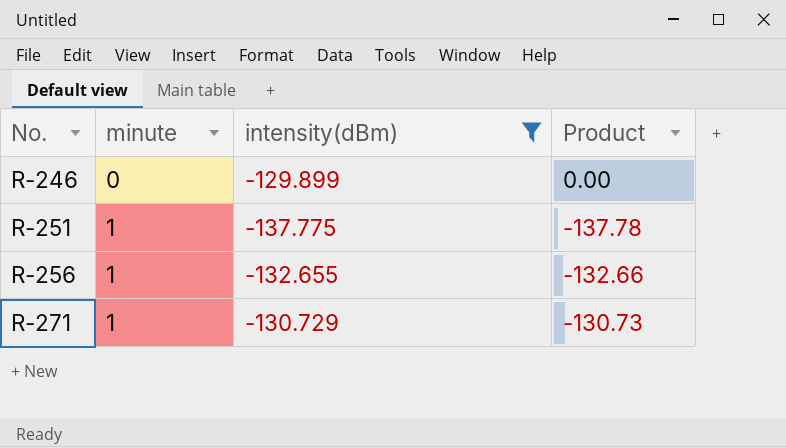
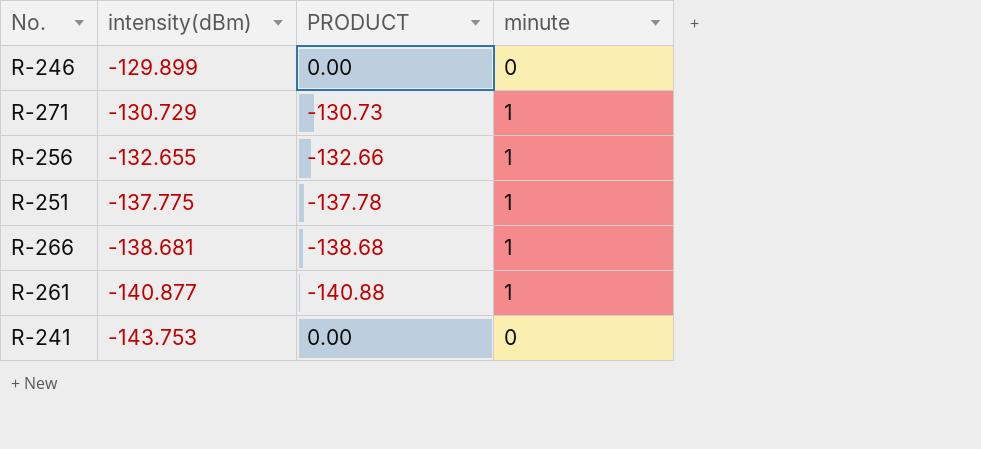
filter: intensity(dBm) >= -137.775 -> none
row order: No. ascending -> intensity(dBm) descending
column name: Product -> PRODUCT
column minute | position: 2 -> 4

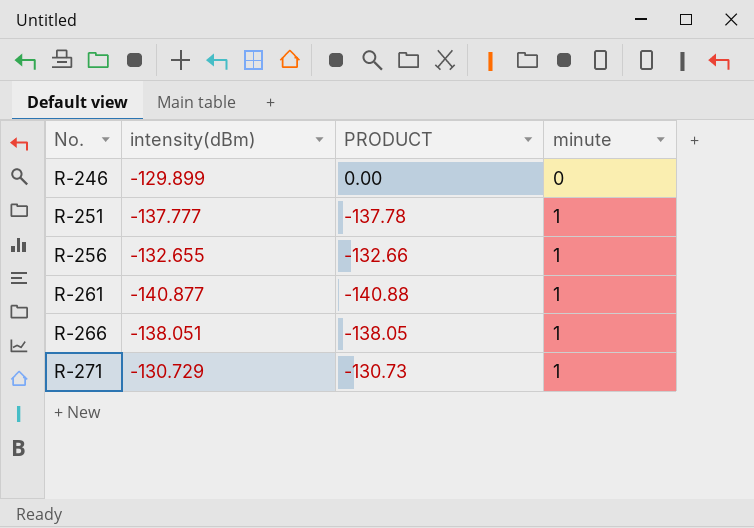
row order: intensity(dBm) descending -> No. ascending
row R-241: -143.753 | 0.00 | 0 -> none
R-251 | intensity(dBm): -137.775 -> -137.777
R-266 | intensity(dBm): -138.681 -> -138.051
R-266 | PRODUCT: -138.68 -> -138.05

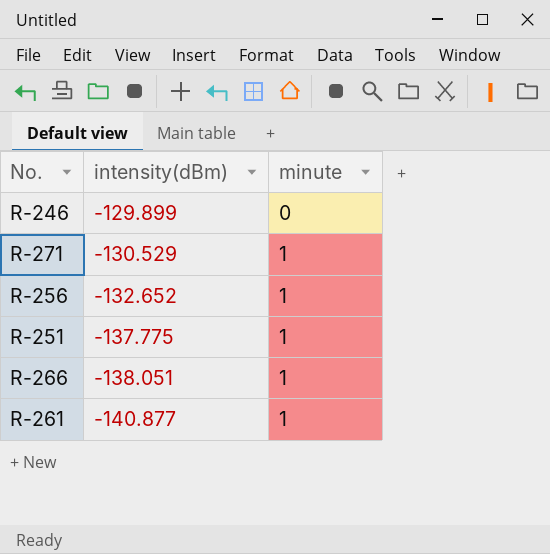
row order: No. ascending -> intensity(dBm) descending
column PRODUCT | formula: [intensity(dBm)] * [minute] -> none
R-271 | intensity(dBm): -130.729 -> -130.529
R-256 | intensity(dBm): -132.655 -> -132.652
R-251 | intensity(dBm): -137.777 -> -137.775

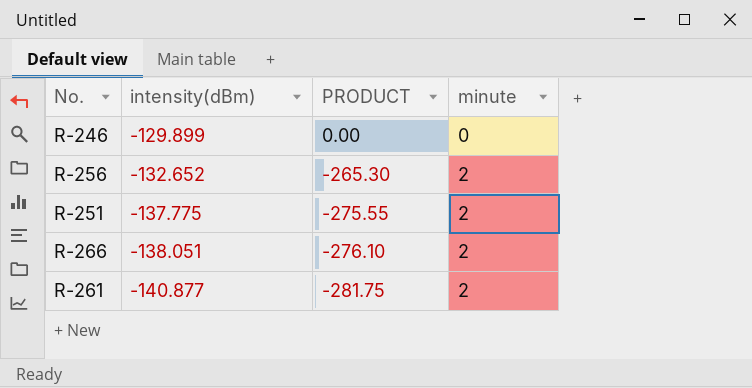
column PRODUCT | formula: none -> [intensity(dBm)] * [minute]
row R-271: -130.529 | 1 -> none
R-256 | minute: 1 -> 2
R-251 | minute: 1 -> 2
R-266 | minute: 1 -> 2
R-261 | minute: 1 -> 2

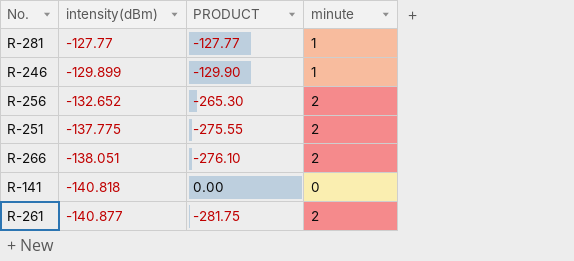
row R-281: none -> -127.77 | -127.77 | 1
R-246 | PRODUCT: 0.00 -> -129.90
R-246 | minute: 0 -> 1
row R-141: none -> -140.818 | 0.00 | 0

